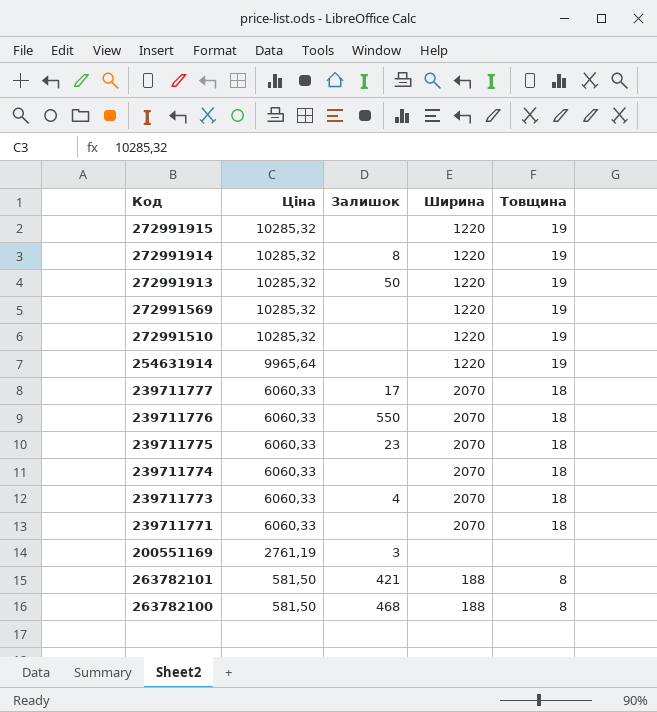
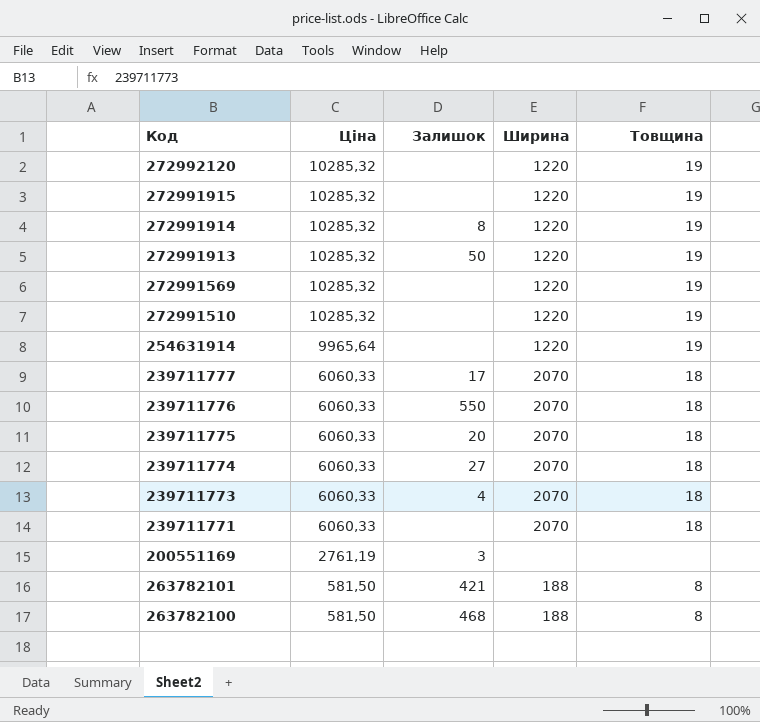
row 272992120: none -> 10285,32 | none | 1220 | 19
239711775 | Залишок: 23 -> 20
239711774 | Залишок: none -> 27

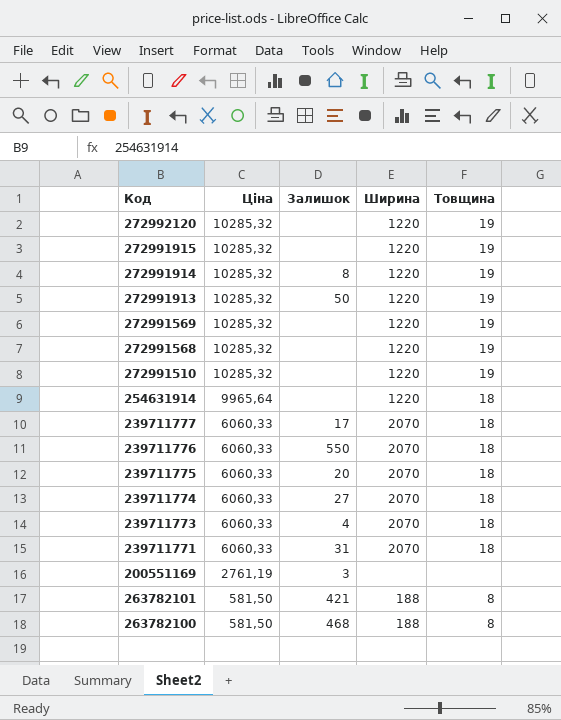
row 272991568: none -> 10285,32 | none | 1220 | 19
254631914 | Товщина: 19 -> 18
239711771 | Залишок: none -> 31

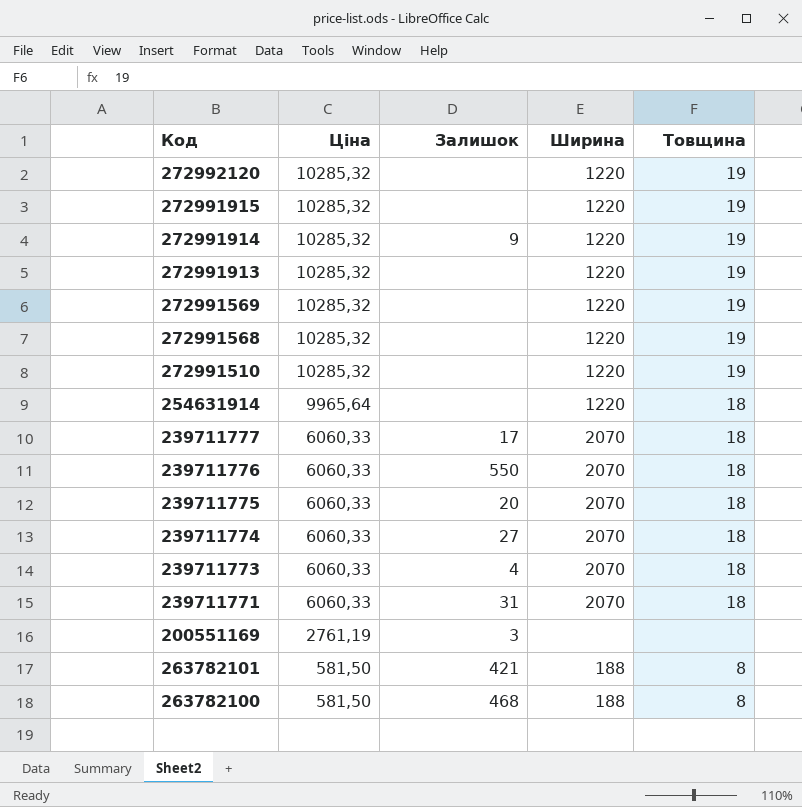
272991914 | Залишок: 8 -> 9
272991913 | Залишок: 50 -> none

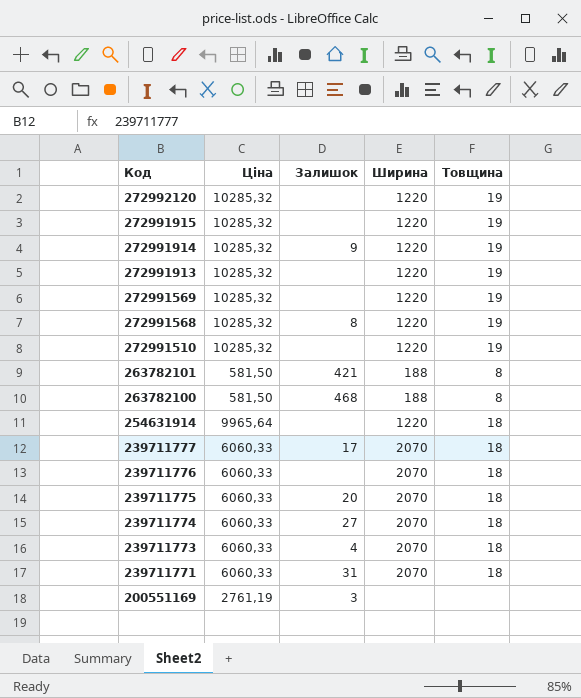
row order: Ціна descending -> Код descending
272991568 | Залишок: none -> 8
239711776 | Залишок: 550 -> none

